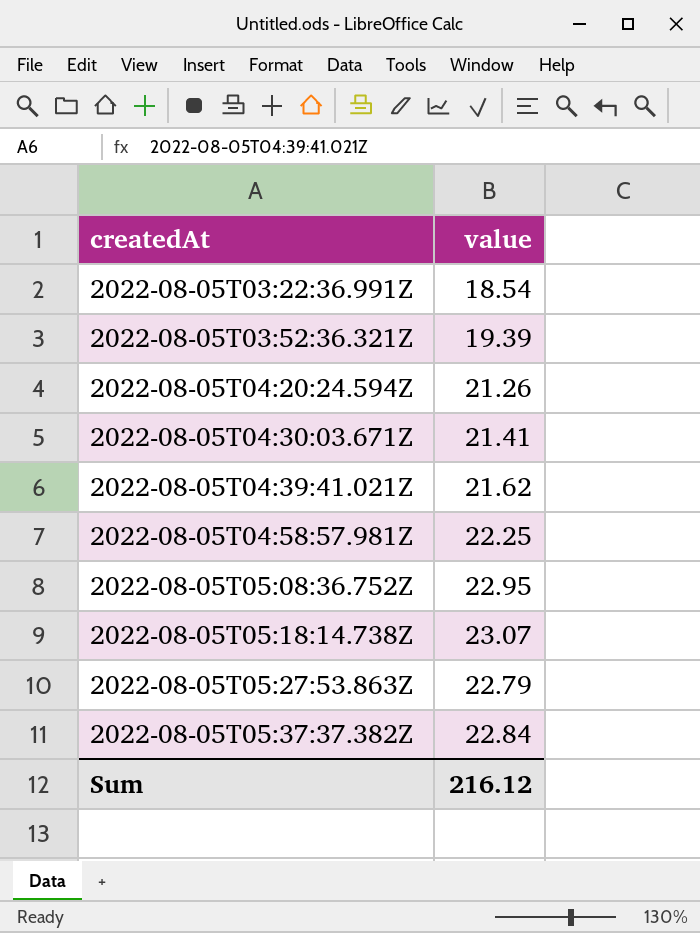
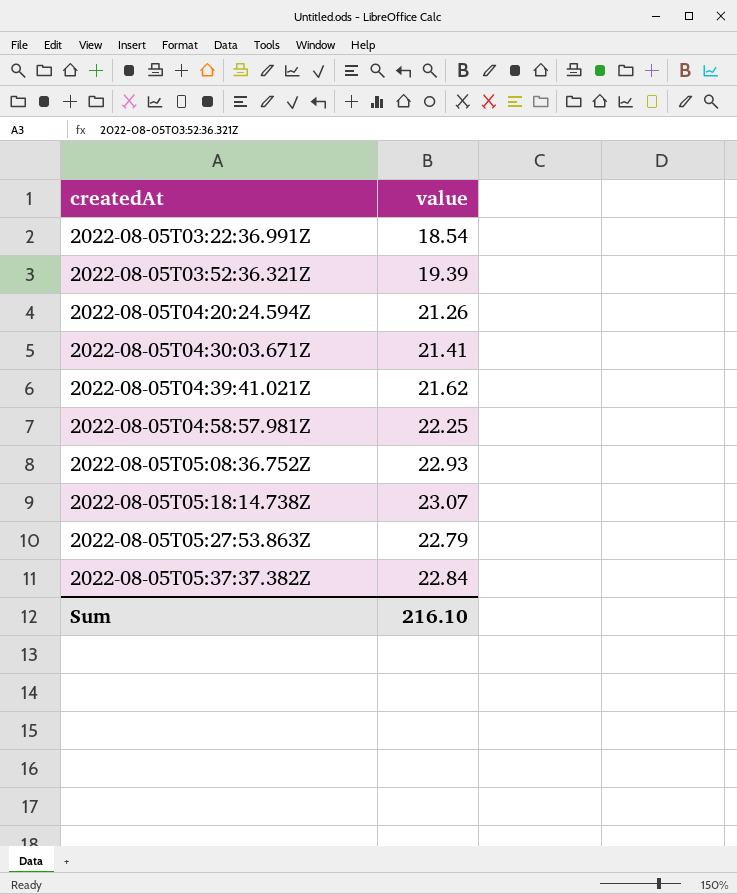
2022-08-05T05:08:36.752Z | value: 22.95 -> 22.93
Sum | value: 216.12 -> 216.10

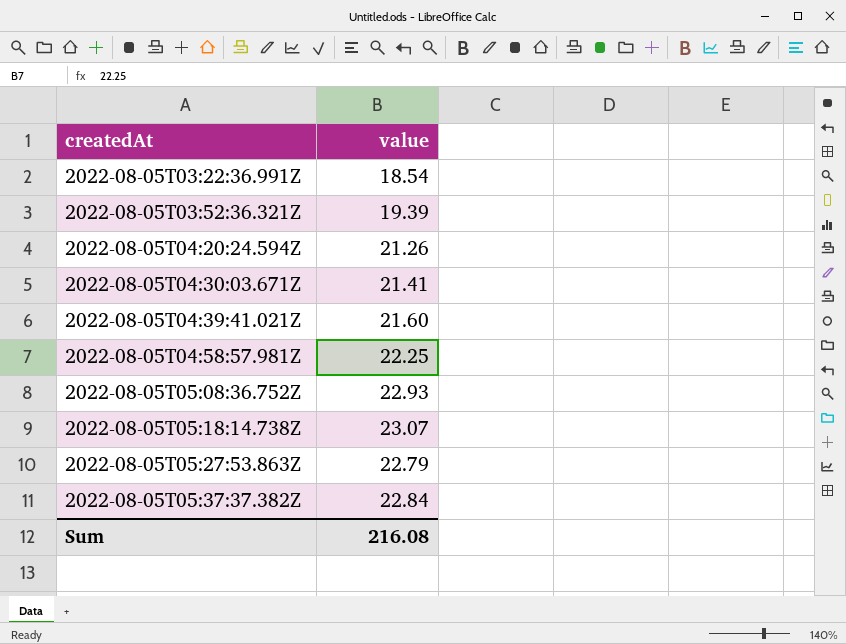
2022-08-05T04:39:41.021Z | value: 21.62 -> 21.60
Sum | value: 216.10 -> 216.08

